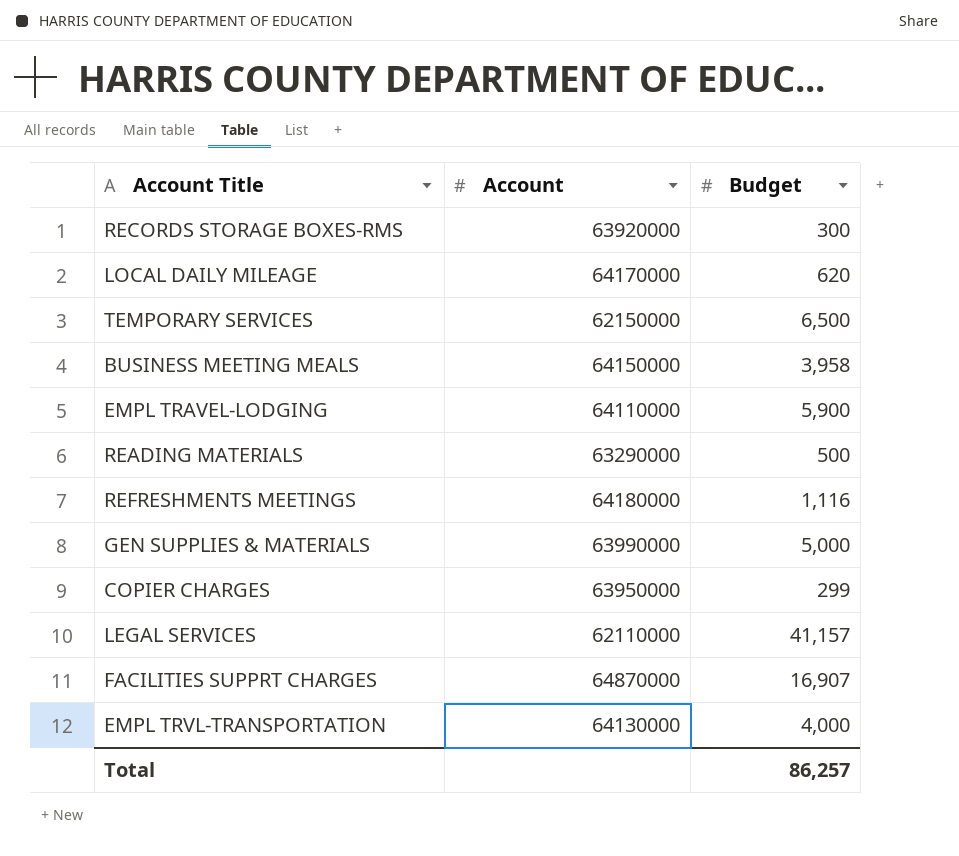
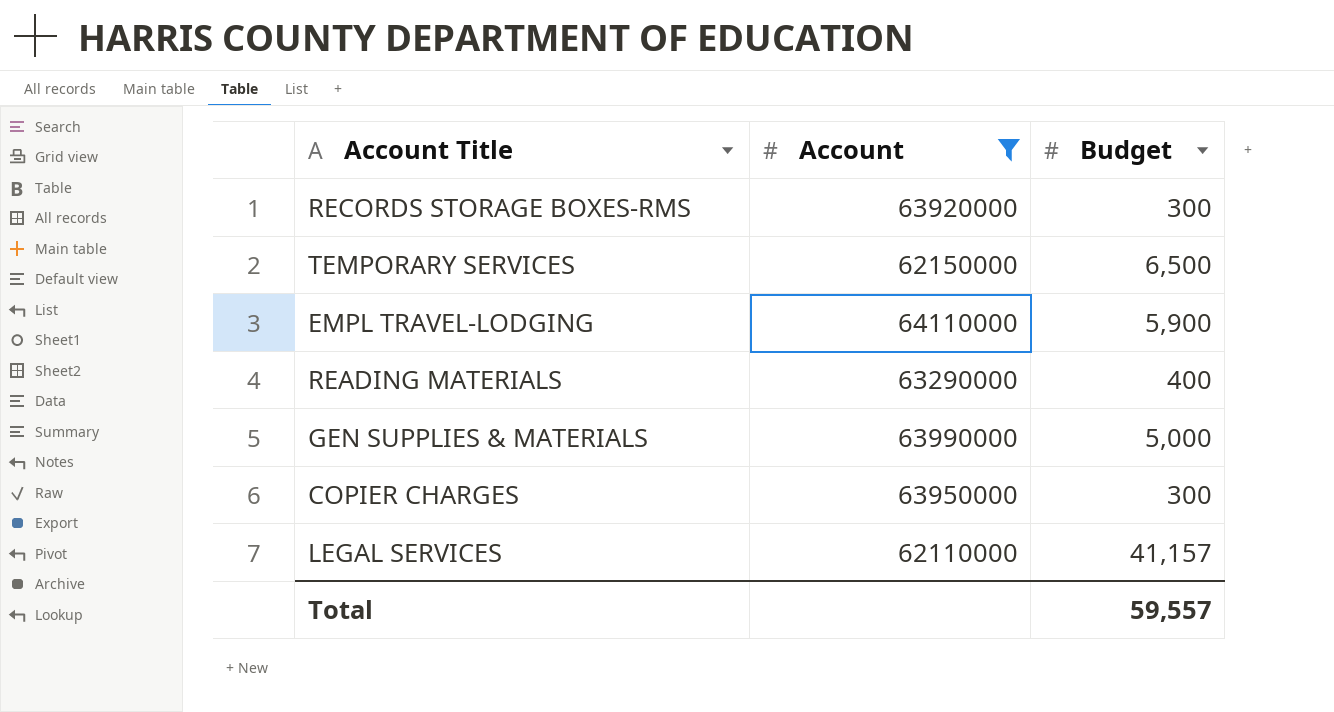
filter: none -> Account <= 64110000
READING MATERIALS | Budget: 500 -> 400
COPIER CHARGES | Budget: 299 -> 300
Total | Budget: 86,257 -> 59,557

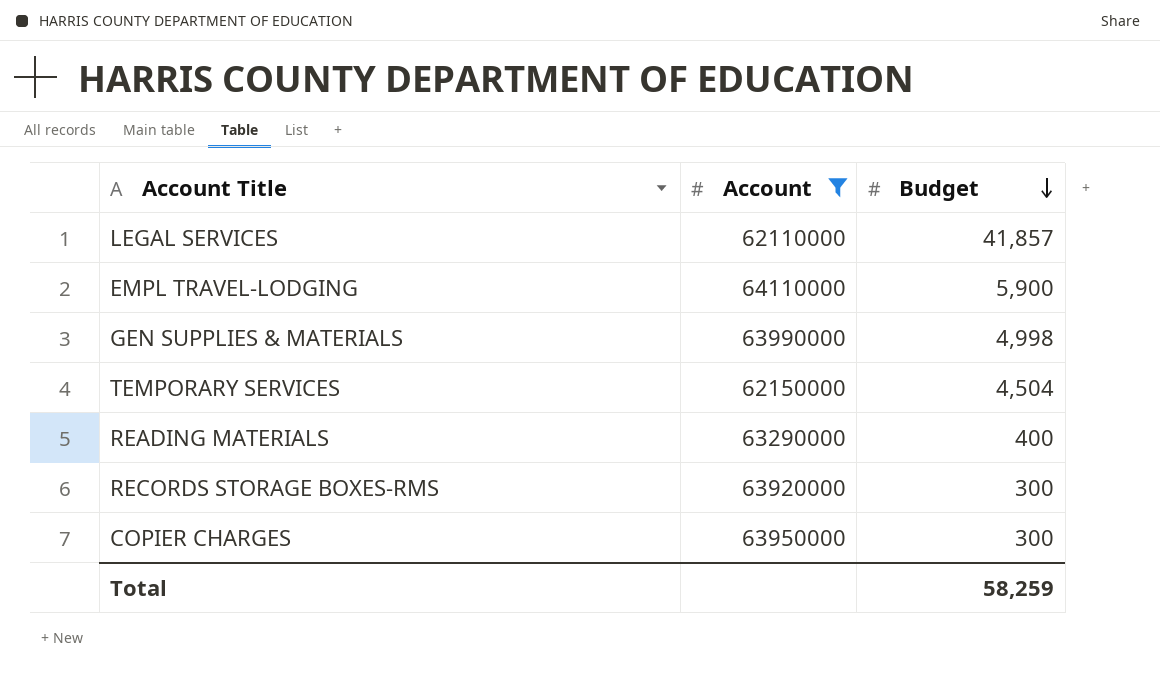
row order: none -> Budget descending
LEGAL SERVICES | Budget: 41,157 -> 41,857
GEN SUPPLIES & MATERIALS | Budget: 5,000 -> 4,998
TEMPORARY SERVICES | Budget: 6,500 -> 4,504
Total | Budget: 59,557 -> 58,259

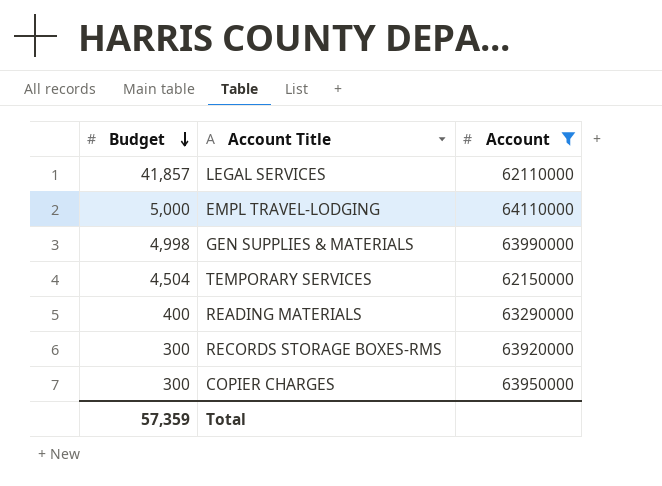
column Budget | position: 3 -> 1
EMPL TRAVEL-LODGING | Budget: 5,900 -> 5,000
Total | Budget: 58,259 -> 57,359

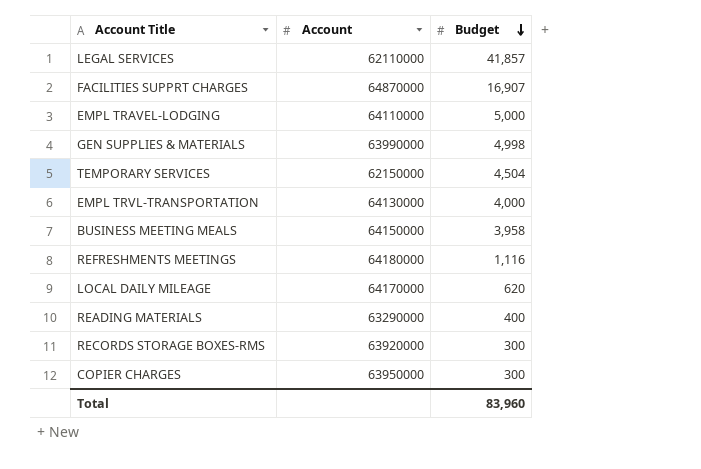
filter: Account <= 64110000 -> none
column Budget | position: 1 -> 3
Total | Budget: 57,359 -> 83,960

